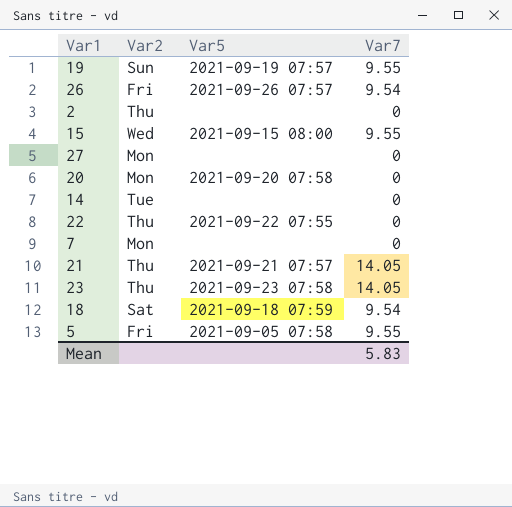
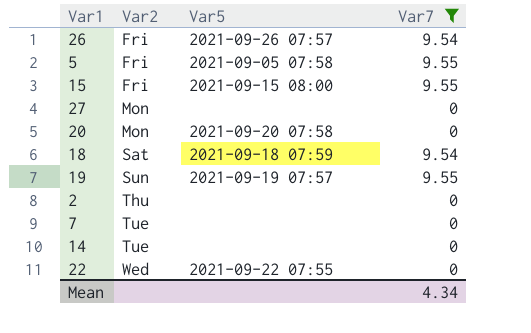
filter: none -> Var7 != 14.05
row order: none -> Var2 ascending
15 | Var2: Wed -> Fri
7 | Var2: Mon -> Tue
22 | Var2: Thu -> Wed
Mean | Var7: 5.83 -> 4.34

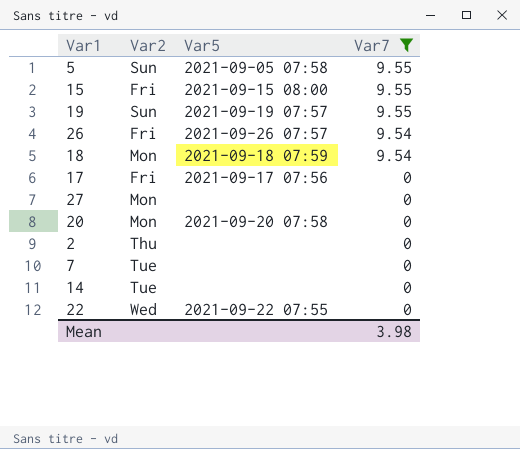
row order: Var2 ascending -> Var7 descending
5 | Var2: Fri -> Sun
18 | Var2: Sat -> Mon
row 17: none -> Fri | 2021-09-17 07:56 | 0
Mean | Var7: 4.34 -> 3.98

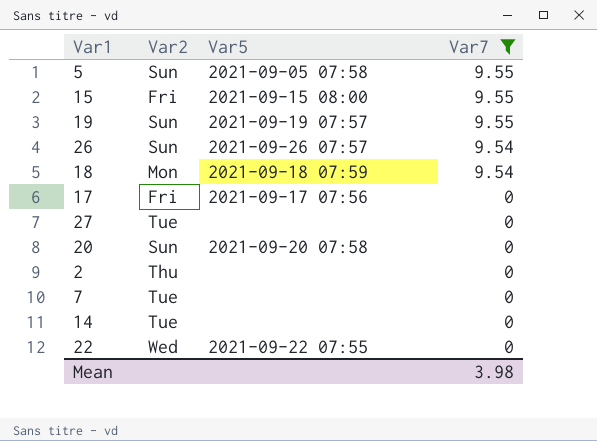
26 | Var2: Fri -> Sun
27 | Var2: Mon -> Tue
20 | Var2: Mon -> Sun

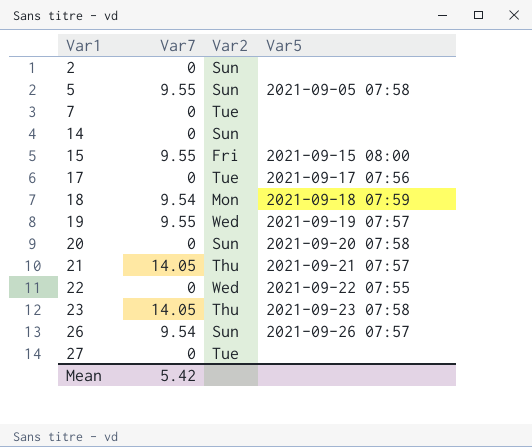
filter: Var7 != 14.05 -> none
row order: Var7 descending -> Var1 ascending
column Var7 | position: 4 -> 2
2 | Var2: Thu -> Sun
14 | Var2: Tue -> Sun
17 | Var2: Fri -> Tue
19 | Var2: Sun -> Wed
Mean | Var7: 3.98 -> 5.42

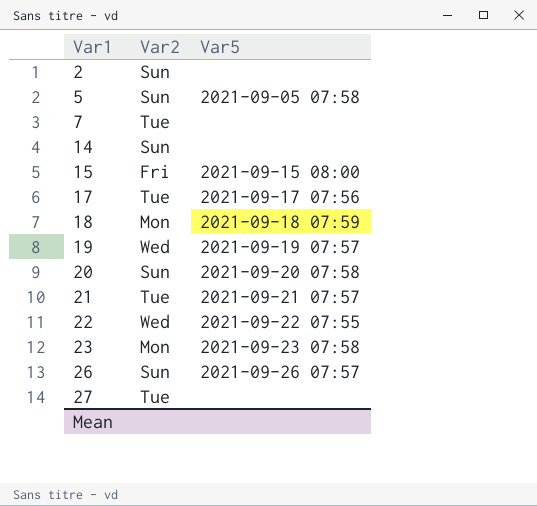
column Var7 | position: 2 -> none
21 | Var2: Thu -> Tue
23 | Var2: Thu -> Mon

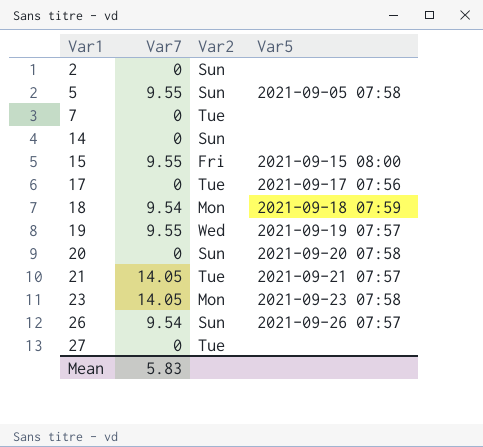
column Var7 | position: none -> 2
row 22: Wed | 2021-09-22 07:55 -> none

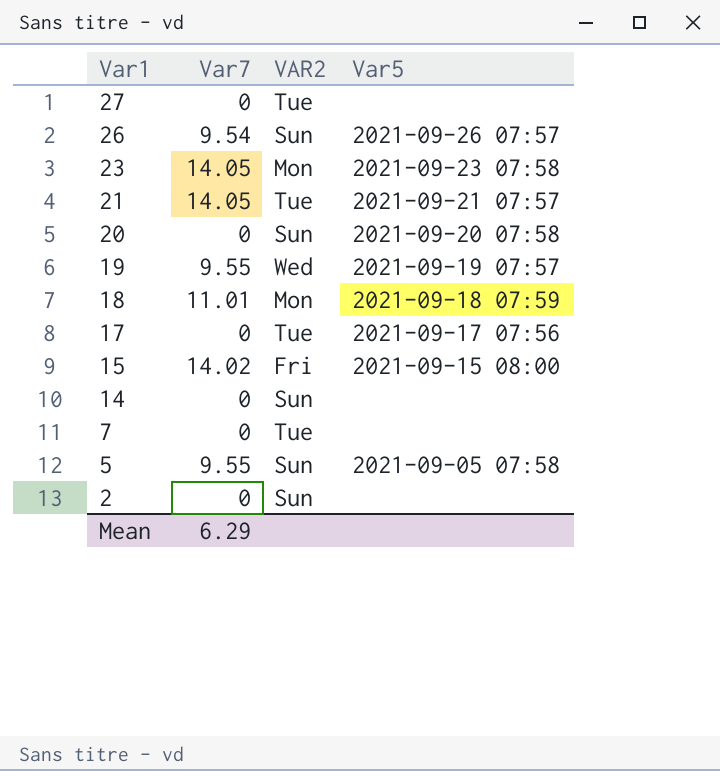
row order: Var1 ascending -> Var1 descending
column name: Var2 -> VAR2
18 | Var7: 9.54 -> 11.01
15 | Var7: 9.55 -> 14.02
Mean | Var7: 5.83 -> 6.29

